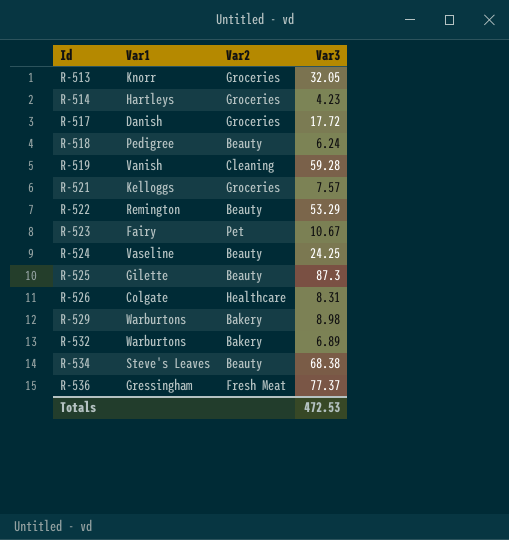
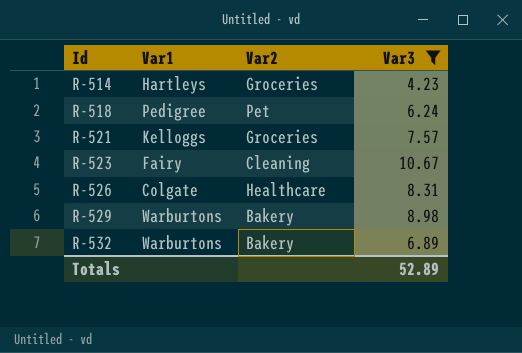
filter: none -> Var3 <= 10.67
R-518 | Var2: Beauty -> Pet
R-523 | Var2: Pet -> Cleaning
Totals | Var3: 472.53 -> 52.89

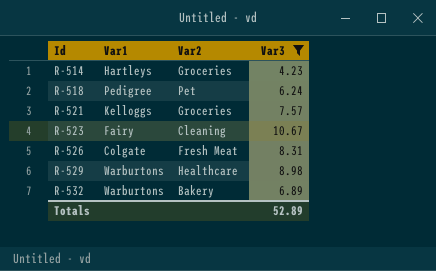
R-526 | Var2: Healthcare -> Fresh Meat
R-529 | Var2: Bakery -> Healthcare

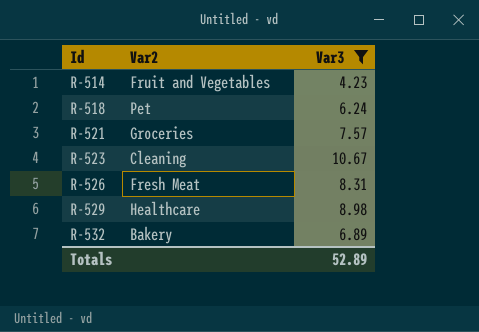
column Var1 | position: 2 -> none
R-514 | Var2: Groceries -> Fruit and Vegetables

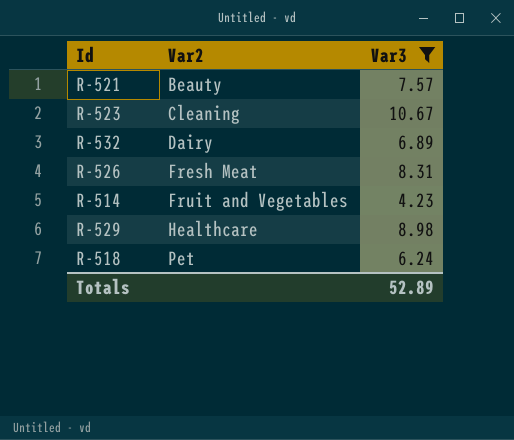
row order: Id ascending -> Var2 ascending
R-521 | Var2: Groceries -> Beauty
R-532 | Var2: Bakery -> Dairy

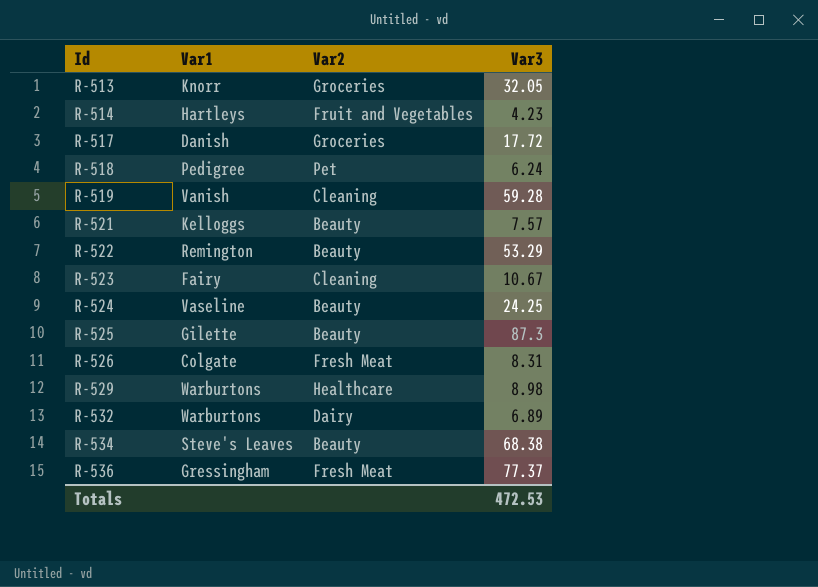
filter: Var3 <= 10.67 -> none
row order: Var2 ascending -> Id ascending
column Var1 | position: none -> 2
Totals | Var3: 52.89 -> 472.53

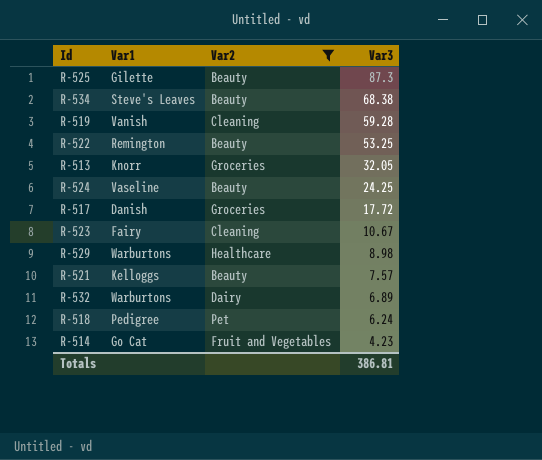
filter: none -> Var2 != Fresh Meat
row order: Id ascending -> Var3 descending
R-522 | Var3: 53.29 -> 53.25
R-514 | Var1: Hartleys -> Go Cat
Totals | Var3: 472.53 -> 386.81

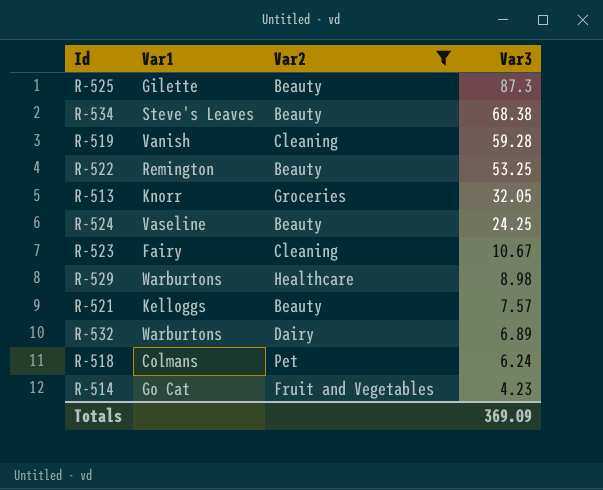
row R-517: Danish | Groceries | 17.72 -> none
R-518 | Var1: Pedigree -> Colmans
Totals | Var3: 386.81 -> 369.09

